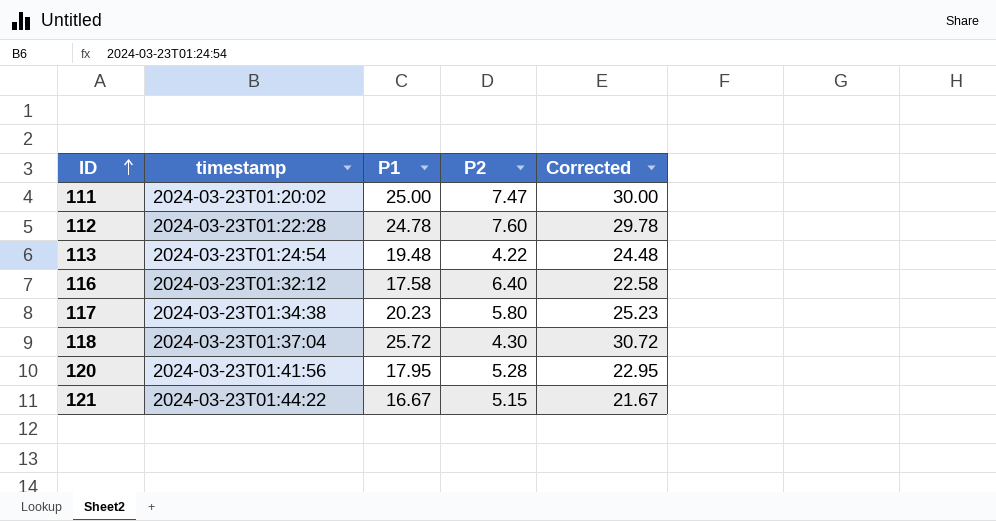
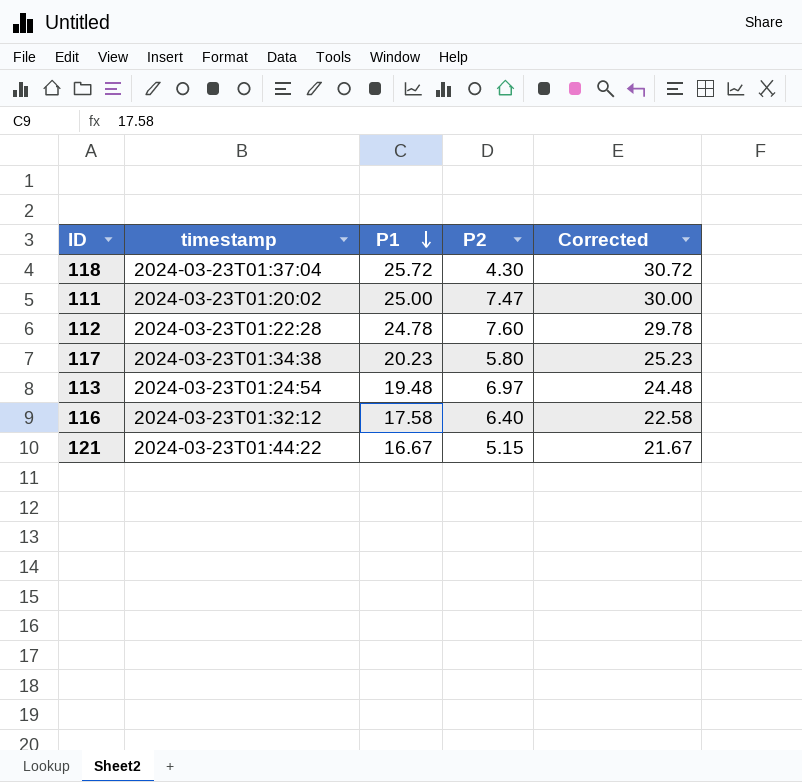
row order: ID ascending -> P1 descending
row 120: 2024-03-23T01:41:56 | 17.95 | 5.28 | 22.95 -> none
113 | P2: 4.22 -> 6.97

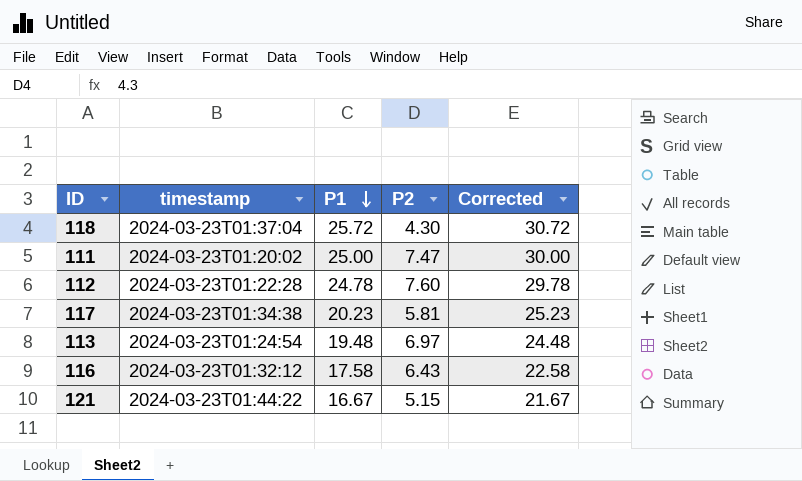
117 | P2: 5.80 -> 5.81
116 | P2: 6.40 -> 6.43

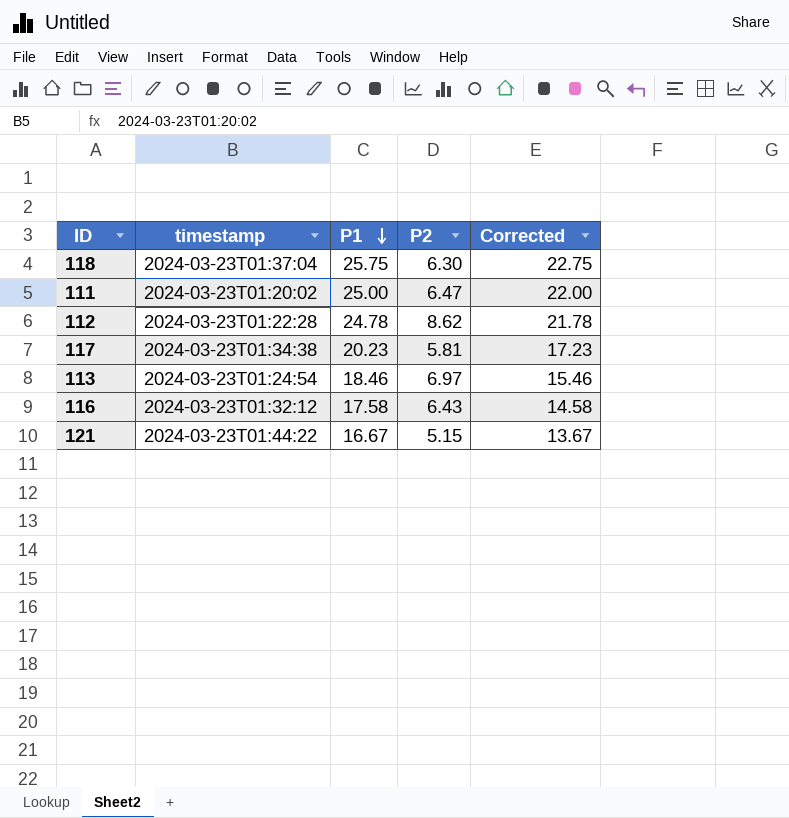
column Corrected | formula: [P1] + 5 -> [P1] - 3
118 | P1: 25.72 -> 25.75
118 | P2: 4.30 -> 6.30
111 | P2: 7.47 -> 6.47
112 | P2: 7.60 -> 8.62
113 | P1: 19.48 -> 18.46

